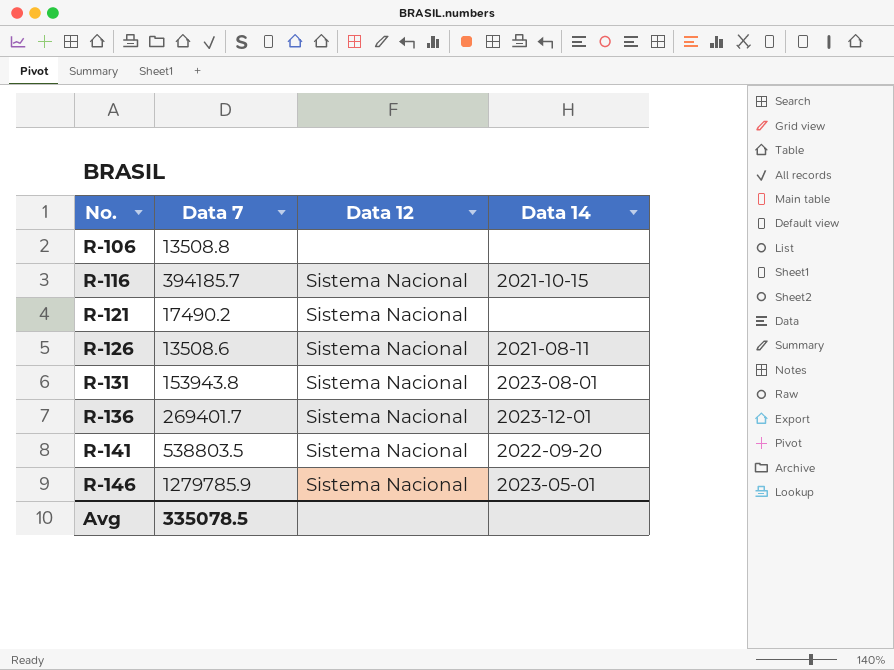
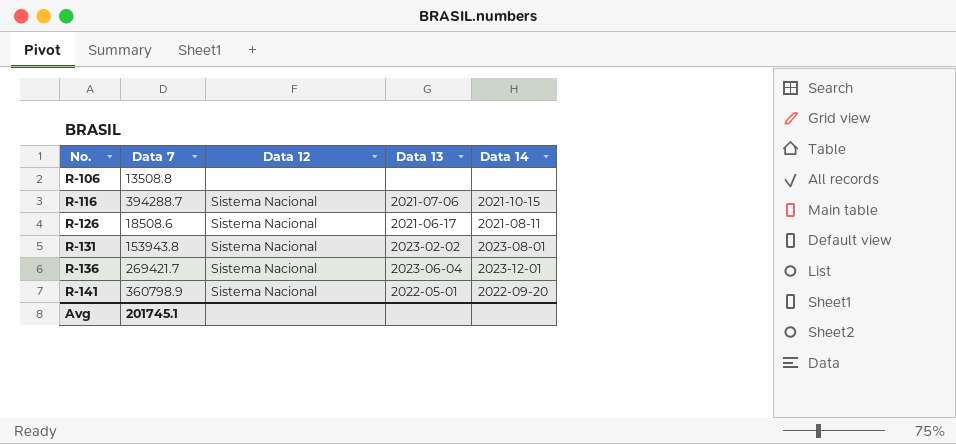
column Data 13 | position: none -> 4
row R-121: 17490.2 | Sistema Nacional | none -> none
row R-146: 1279785.9 | Sistema Nacional | 2023-05-01 -> none
R-116 | Data 7: 394185.7 -> 394288.7
R-126 | Data 7: 13508.6 -> 18508.6
R-136 | Data 7: 269401.7 -> 269421.7
R-141 | Data 7: 538803.5 -> 360798.9
Avg | Data 7: 335078.5 -> 201745.1

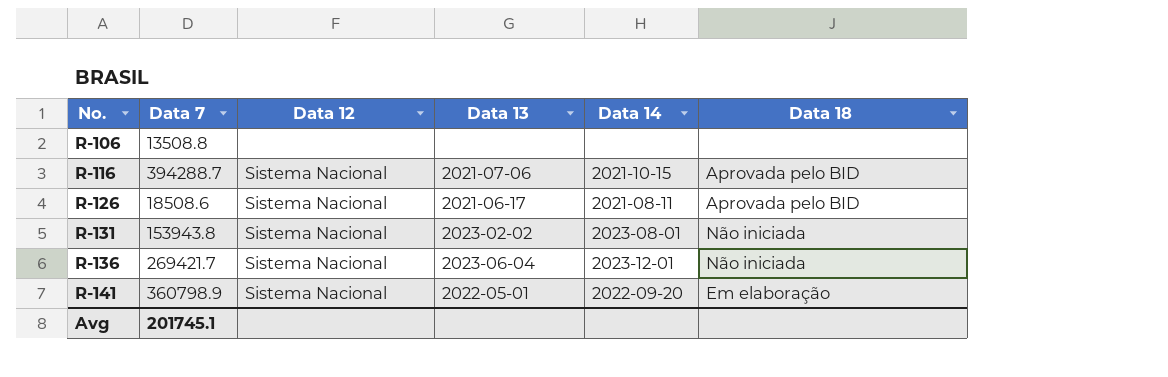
column Data 18 | position: none -> 6

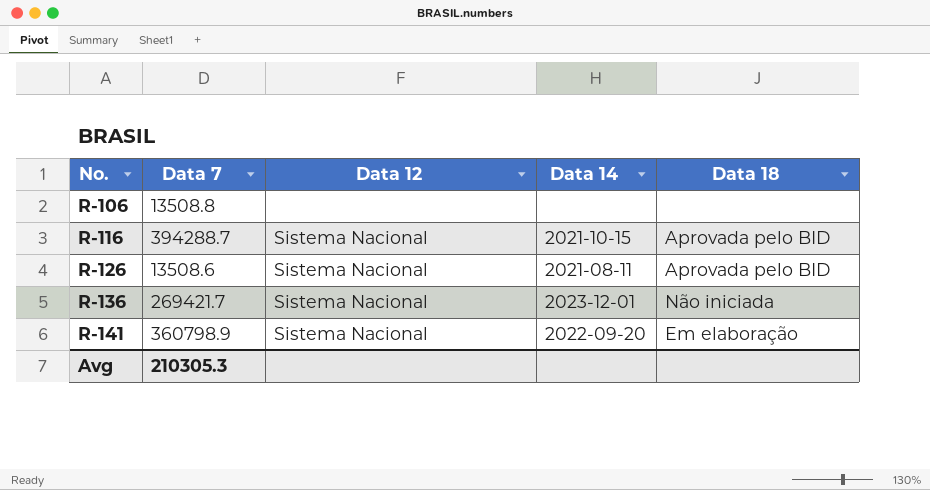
column Data 13 | position: 4 -> none
row R-131: 153943.8 | Sistema Nacional | 2023-02-02 | 2023-08-01 | Não iniciada -> none
R-126 | Data 7: 18508.6 -> 13508.6
Avg | Data 7: 201745.1 -> 210305.3

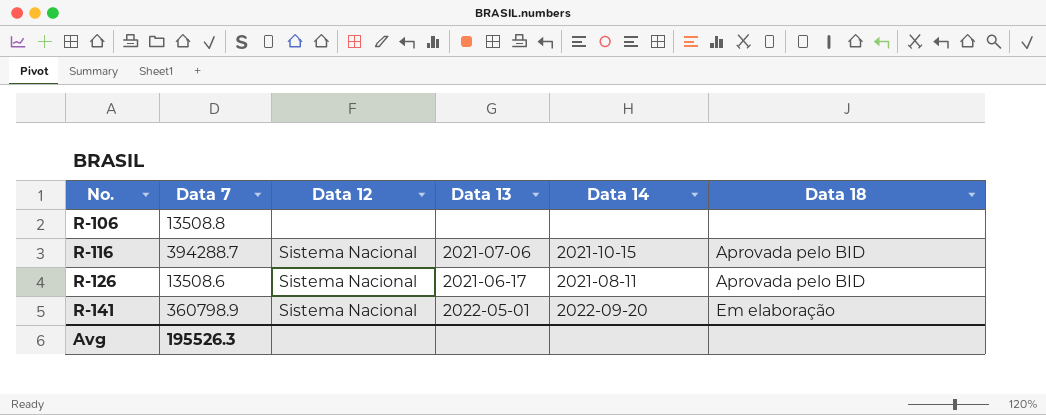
column Data 13 | position: none -> 4
row R-136: 269421.7 | Sistema Nacional | 2023-12-01 | Não iniciada -> none
Avg | Data 7: 210305.3 -> 195526.3

